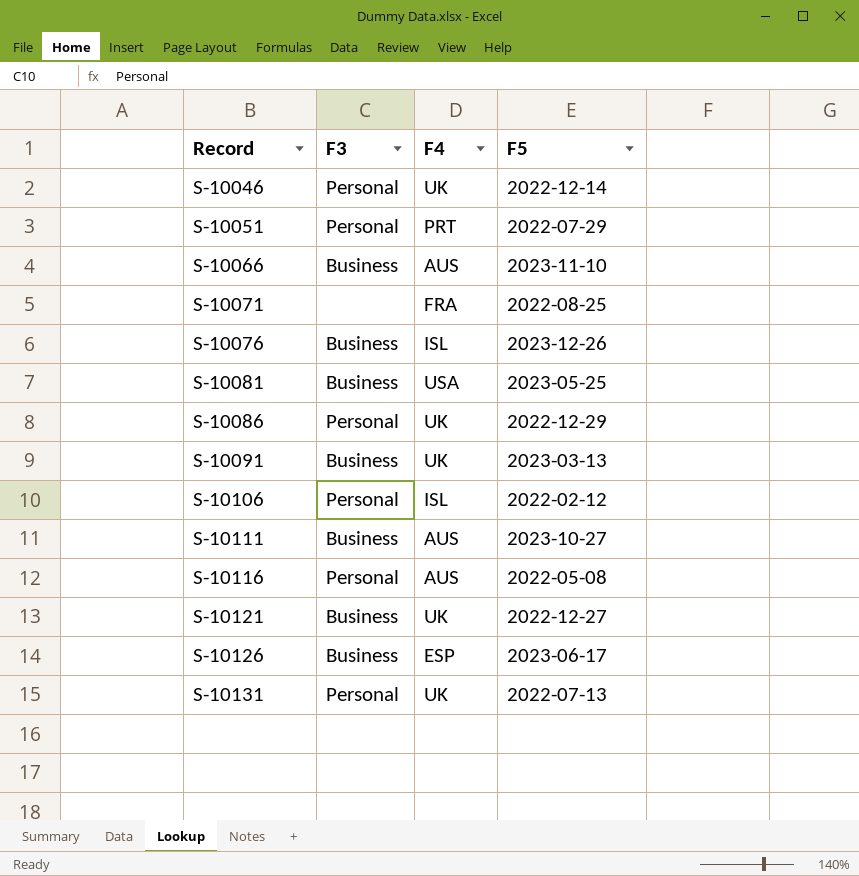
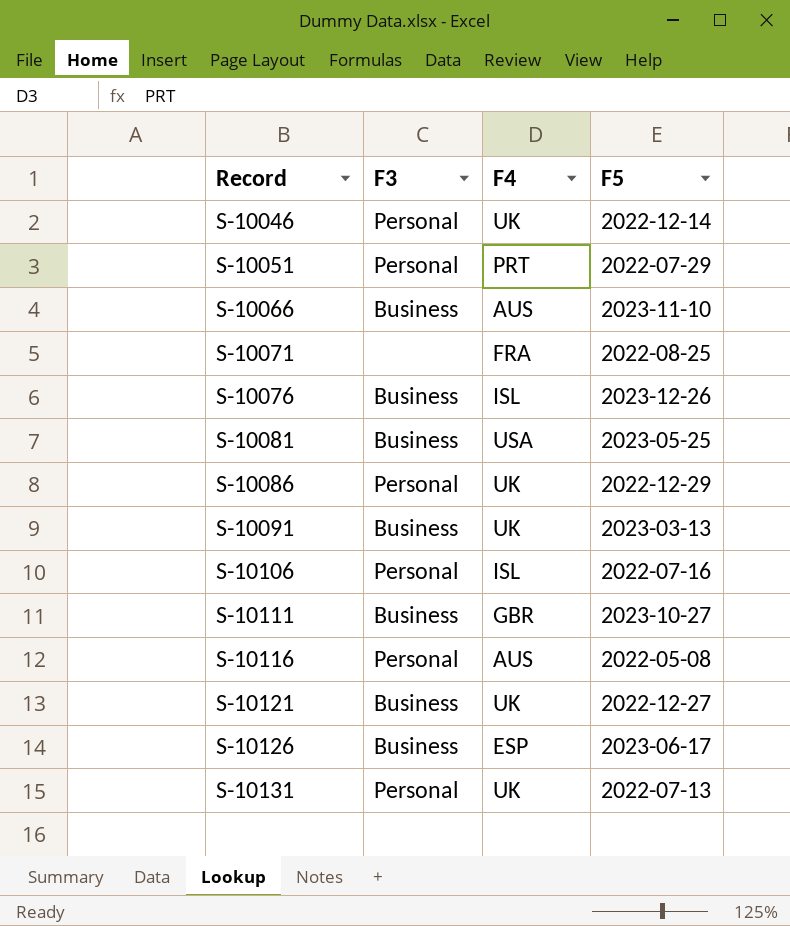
S-10106 | F5: 2022-02-12 -> 2022-07-16
S-10111 | F4: AUS -> GBR

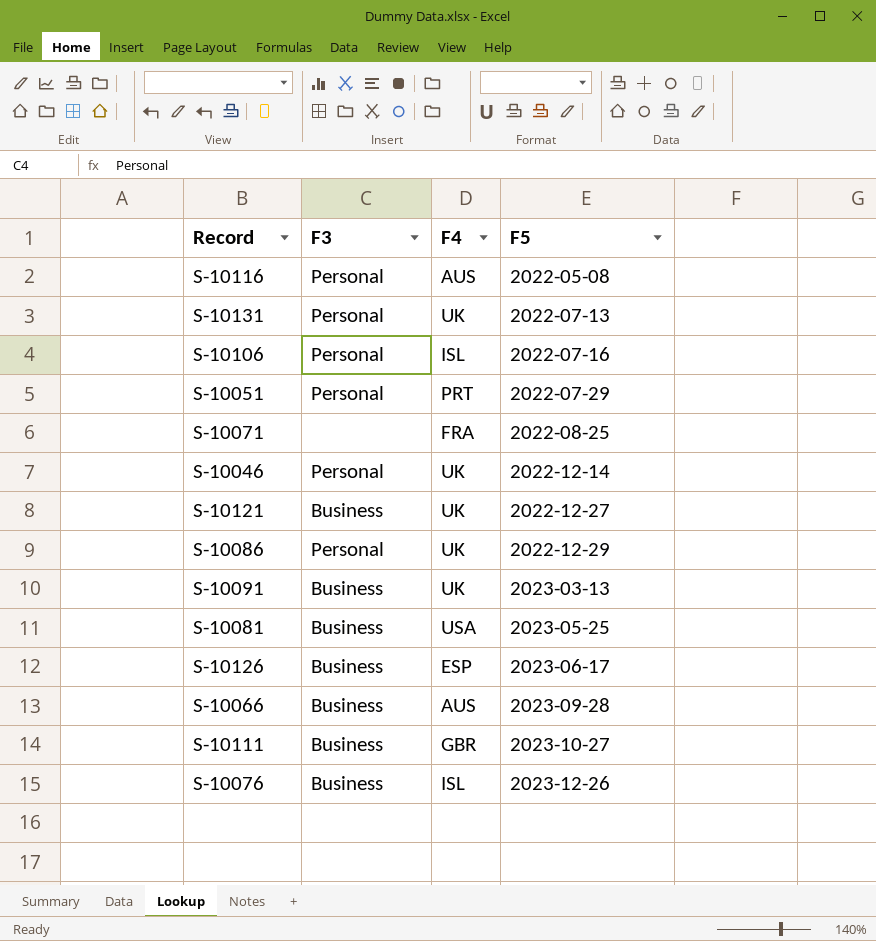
row order: Record ascending -> F5 ascending
S-10066 | F5: 2023-11-10 -> 2023-09-28

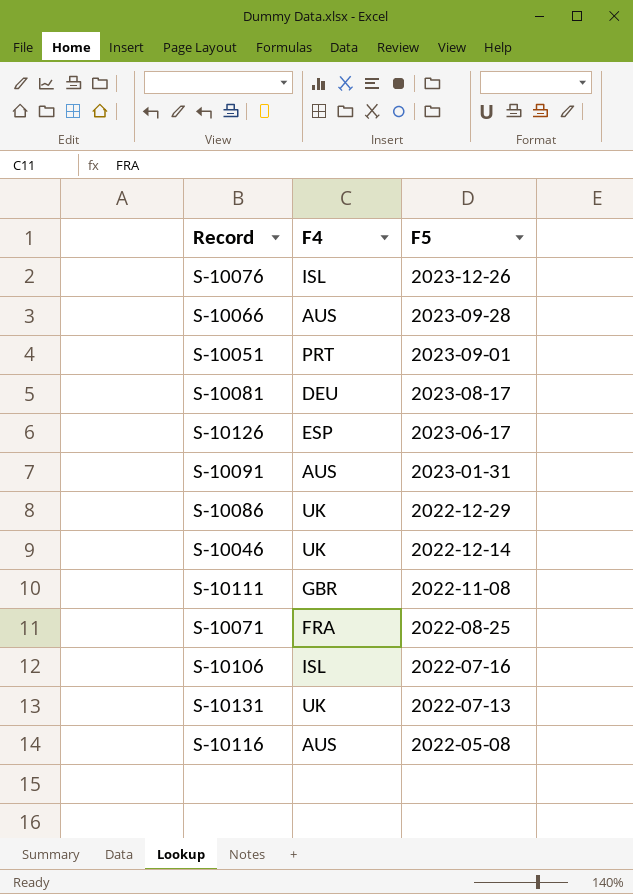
row order: F5 ascending -> F5 descending
column F3 | position: 2 -> none
row S-10121: Business | UK | 2022-12-27 -> none
S-10051 | F5: 2022-07-29 -> 2023-09-01
S-10081 | F4: USA -> DEU
S-10081 | F5: 2023-05-25 -> 2023-08-17
S-10091 | F4: UK -> AUS
S-10091 | F5: 2023-03-13 -> 2023-01-31
S-10111 | F5: 2023-10-27 -> 2022-11-08

